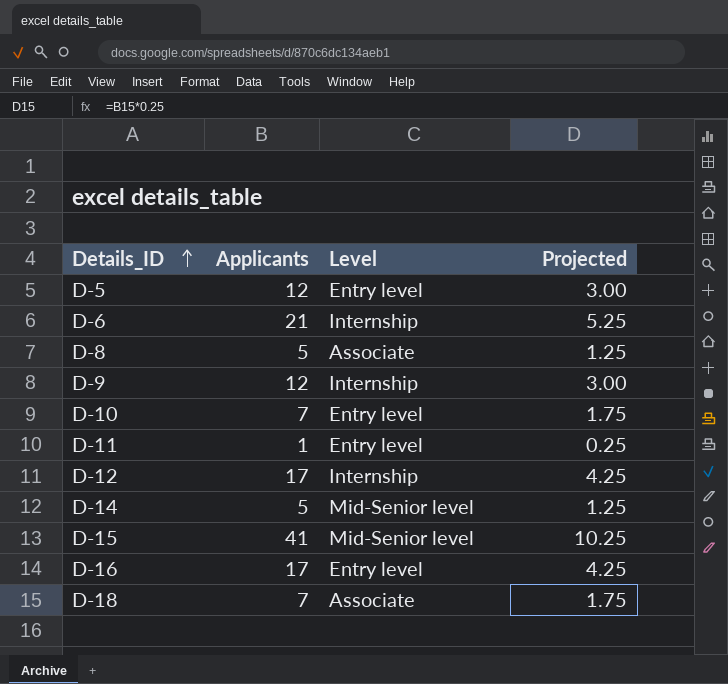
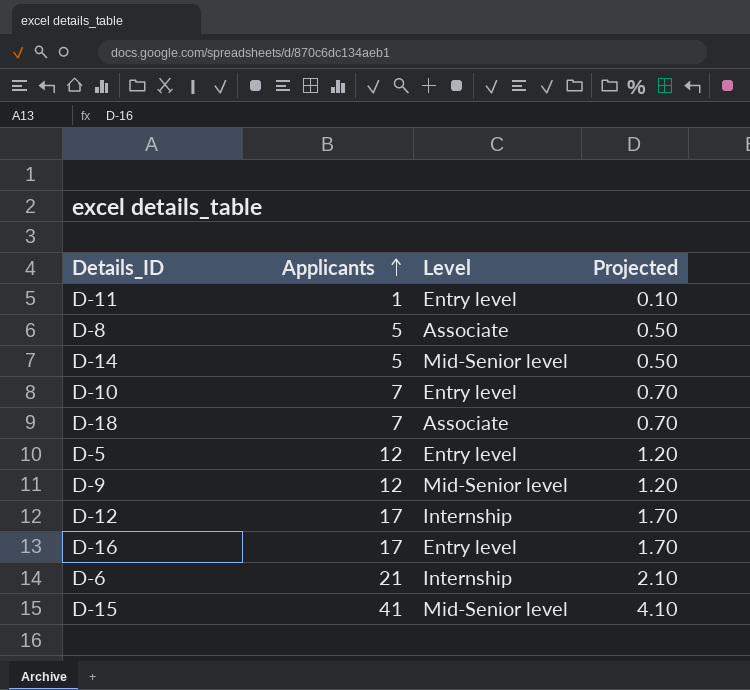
row order: Details_ID ascending -> Applicants ascending
column Projected | formula: [Applicants] * 0.25 -> [Applicants] * 0.1
D-9 | Level: Internship -> Mid-Senior level

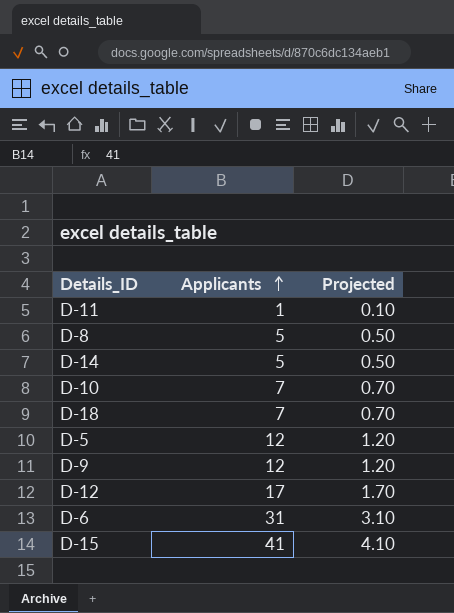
column Level | position: 3 -> none
row D-16: 17 | Entry level | 1.70 -> none
D-6 | Applicants: 21 -> 31
D-6 | Projected: 2.10 -> 3.10

